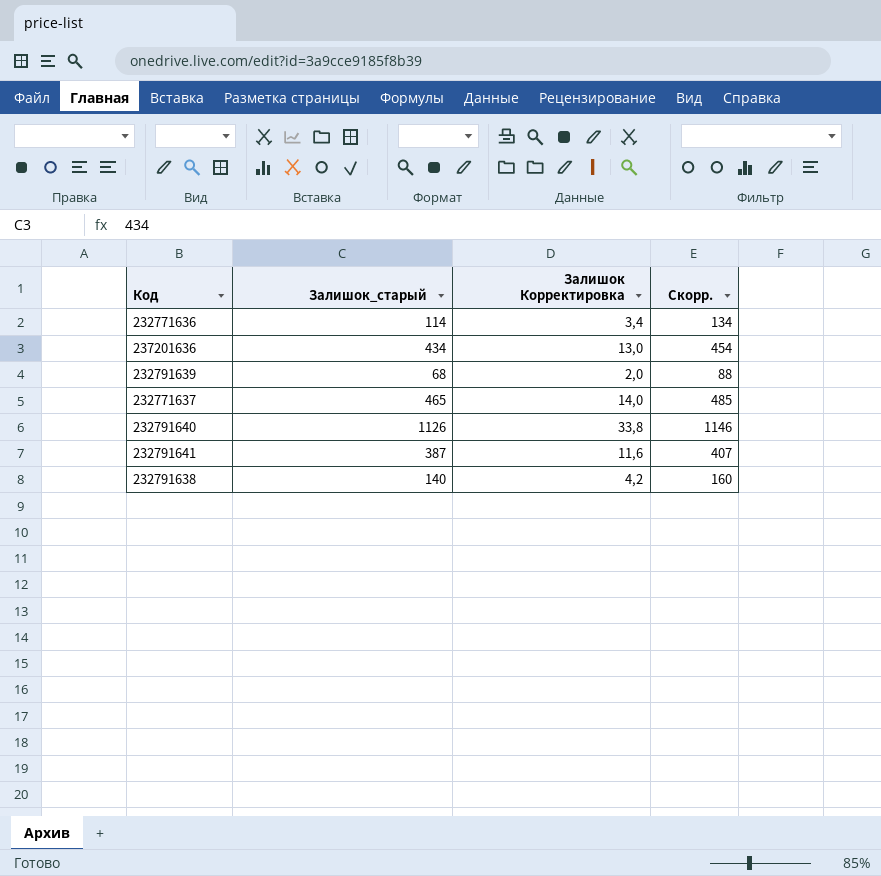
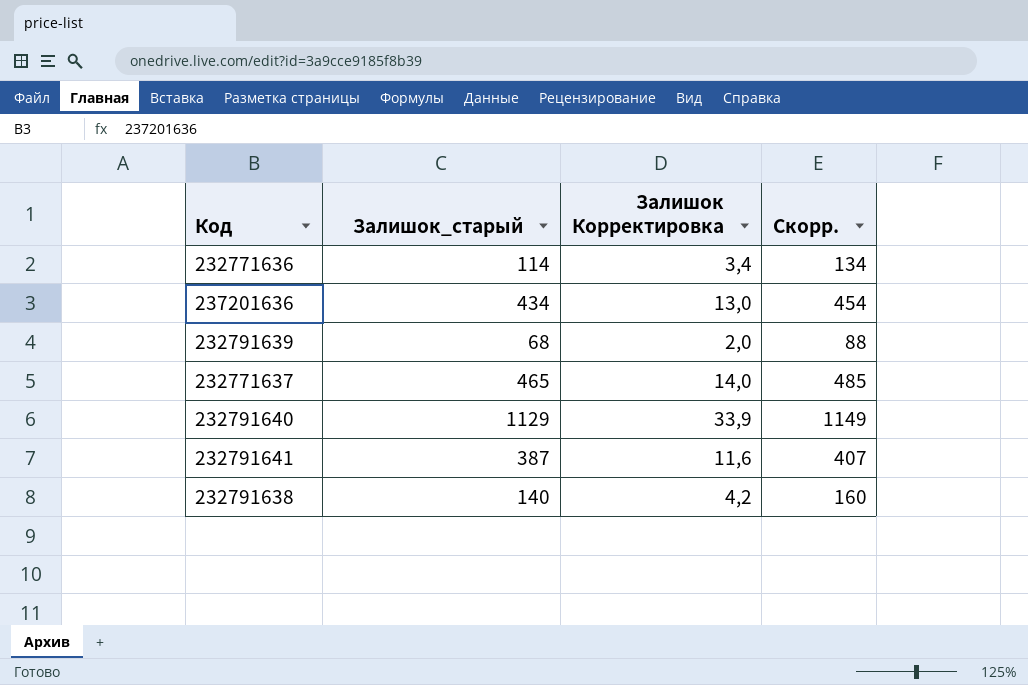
232791640 | Залишок_старый: 1126 -> 1129
232791640 | Залишок Корректировка: 33,8 -> 33,9
232791640 | Скорр.: 1146 -> 1149

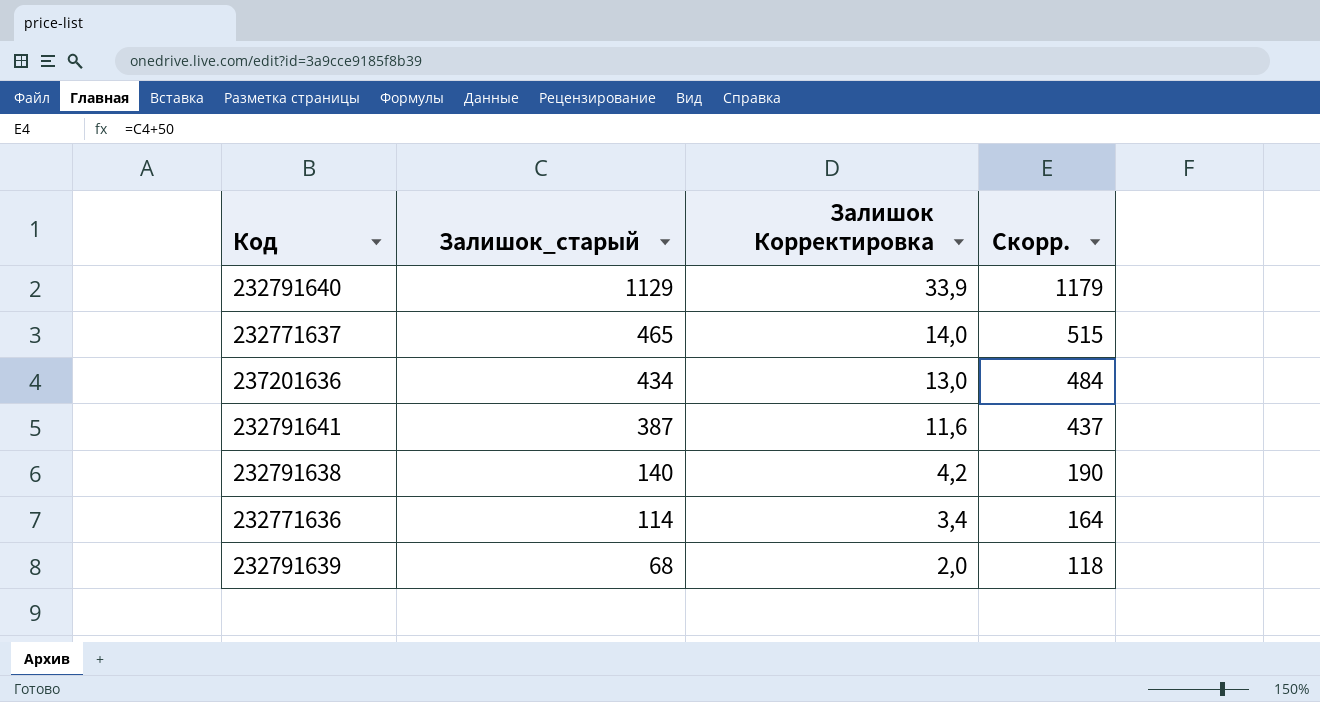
row order: none -> Залишок_старый descending
column Скорр. | formula: [Залишок_старый] + 20 -> [Залишок_старый] + 50

